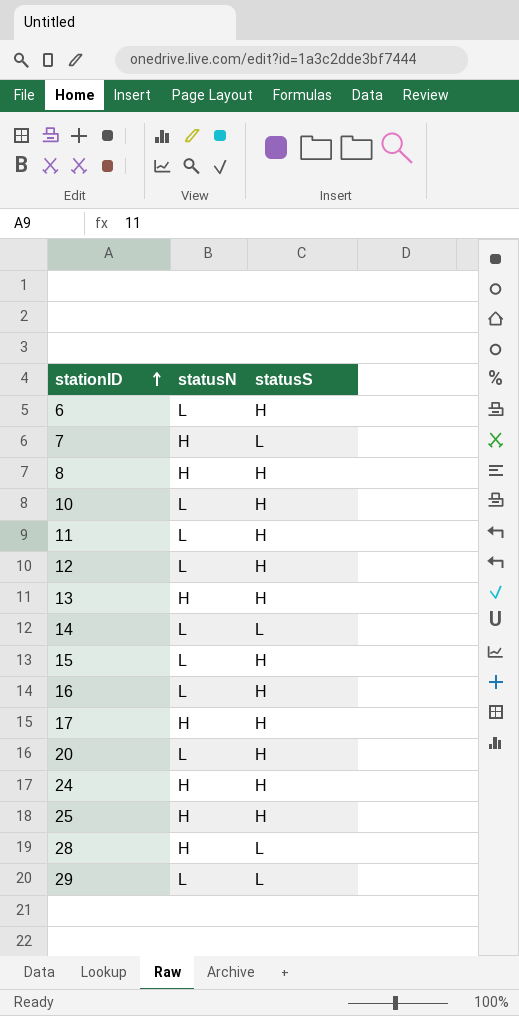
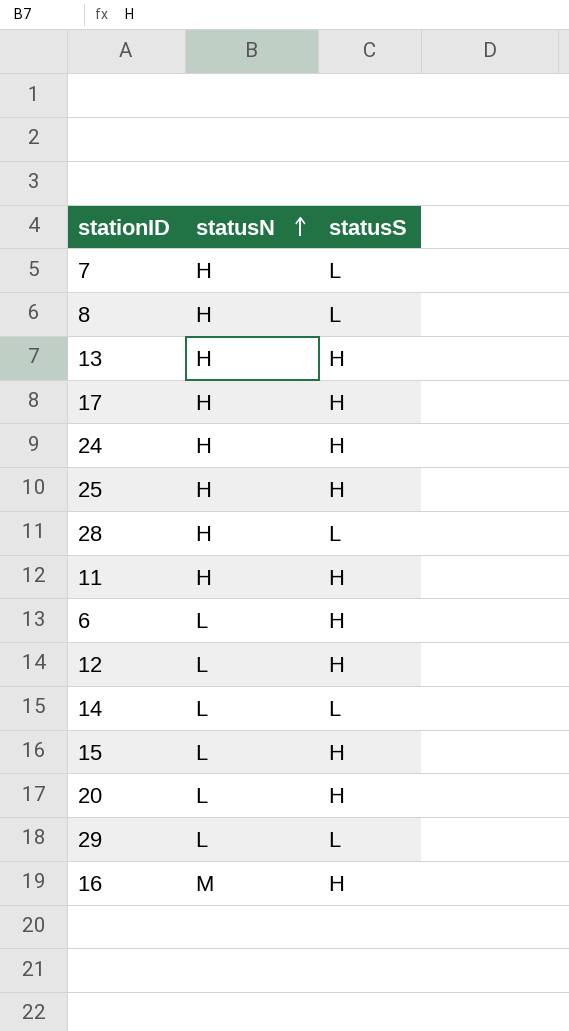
row order: stationID ascending -> statusN ascending
row 10: L | H -> none
8 | statusS: H -> L
11 | statusN: L -> H
16 | statusN: L -> M

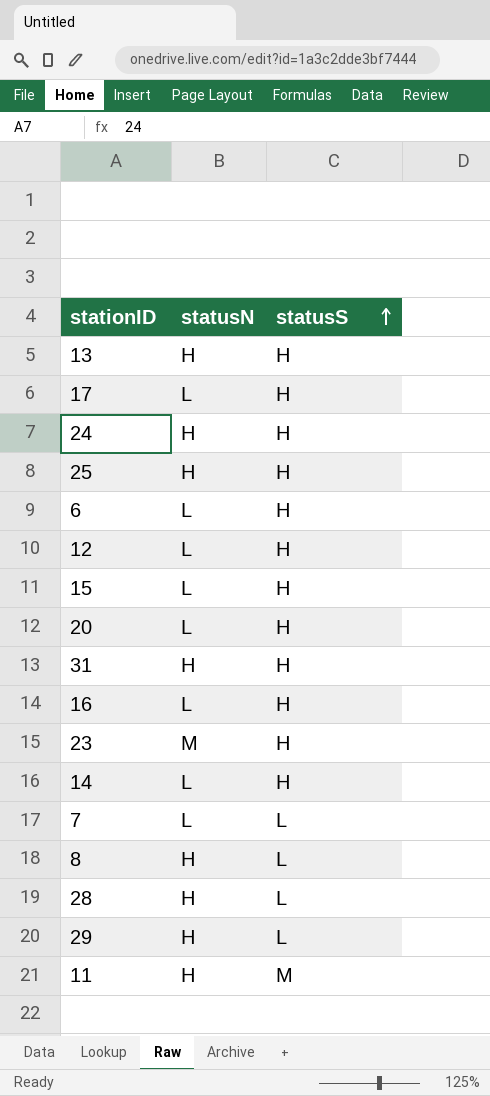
row order: statusN ascending -> statusS ascending
17 | statusN: H -> L
row 31: none -> H | H
16 | statusN: M -> L
row 23: none -> M | H
14 | statusS: L -> H
7 | statusN: H -> L
29 | statusN: L -> H
11 | statusS: H -> M

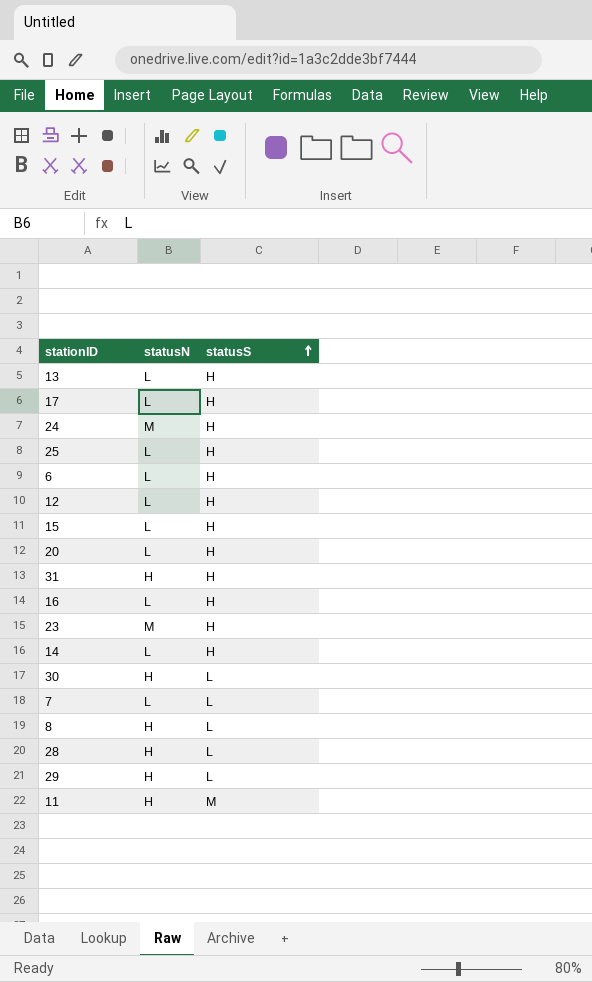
13 | statusN: H -> L
24 | statusN: H -> M
25 | statusN: H -> L
row 30: none -> H | L

